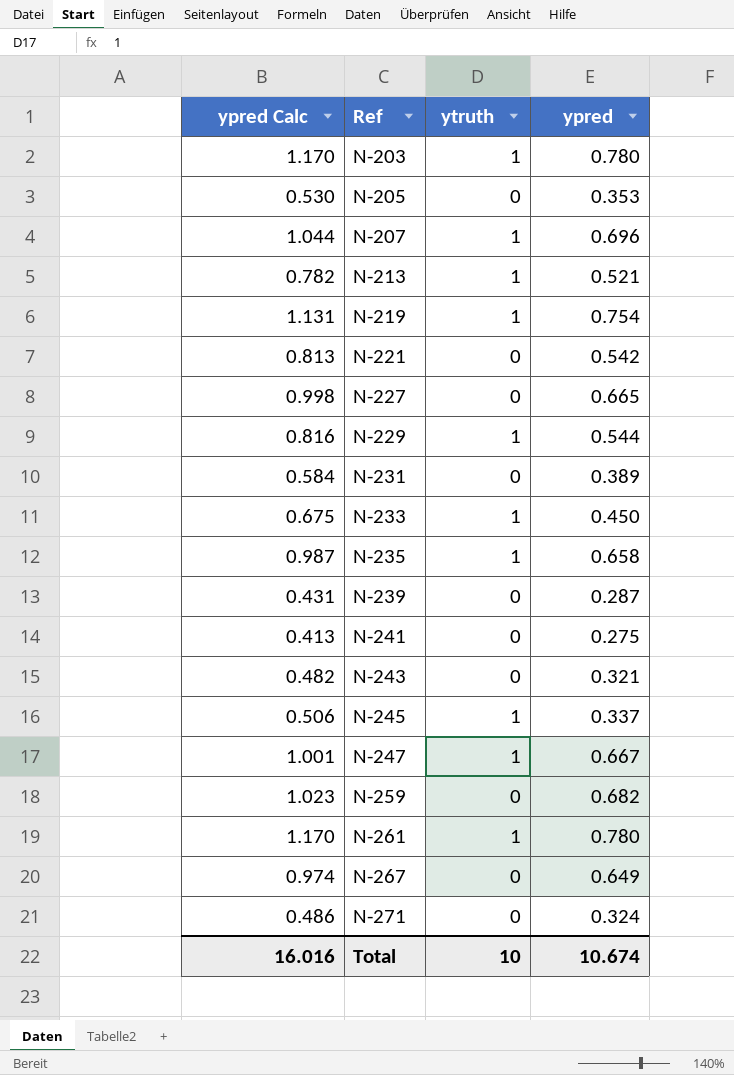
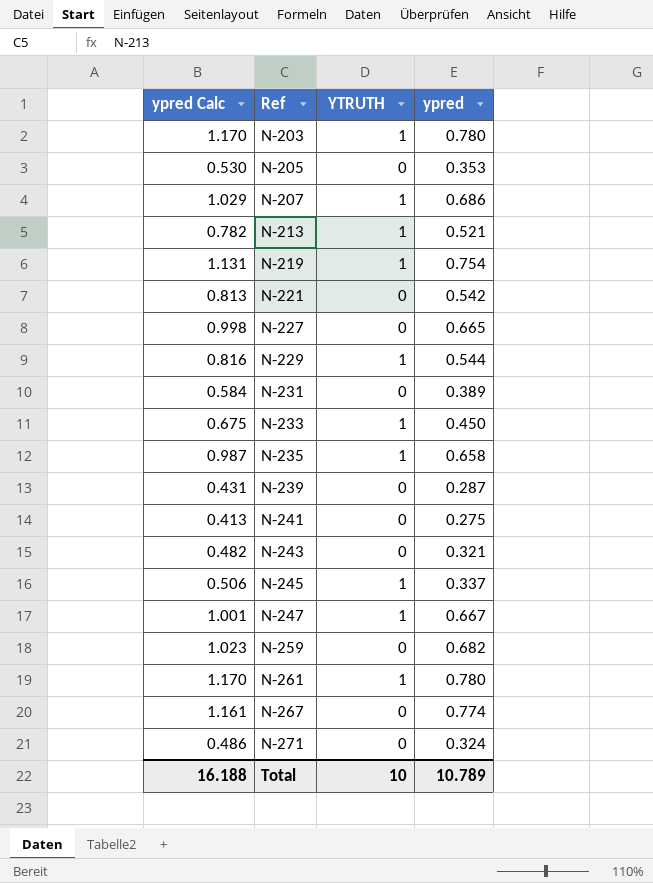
column name: ytruth -> YTRUTH
N-207 | ypred Calc: 1.044 -> 1.029
N-207 | ypred: 0.696 -> 0.686
N-267 | ypred Calc: 0.974 -> 1.161
N-267 | ypred: 0.649 -> 0.774
Total | ypred Calc: 16.016 -> 16.188
Total | ypred: 10.674 -> 10.789

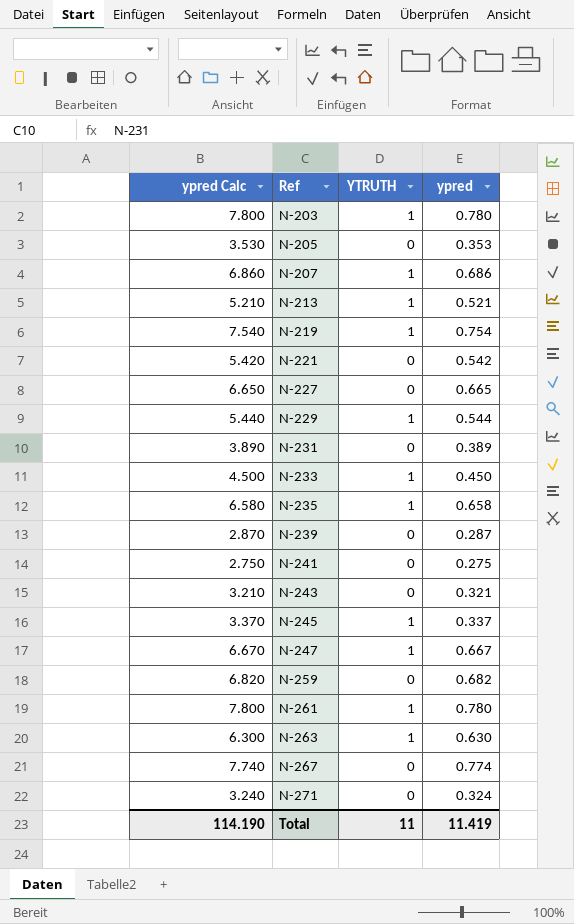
column ypred Calc | formula: [ypred] * 1.5 -> [ypred] * 10
row N-263: none -> 6.300 | 1 | 0.630
Total | ypred Calc: 16.188 -> 114.190
Total | YTRUTH: 10 -> 11
Total | ypred: 10.789 -> 11.419

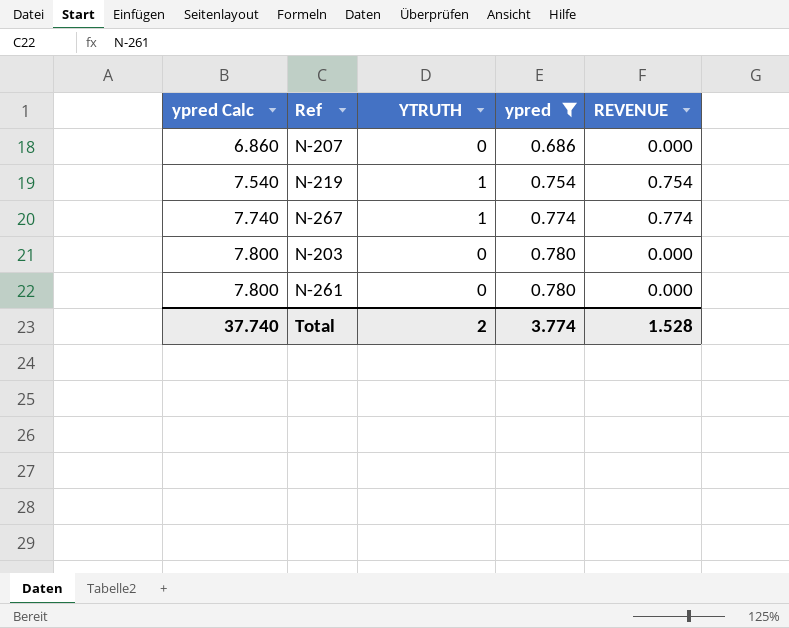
filter: none -> ypred >= 0.686
row order: Ref ascending -> ypred Calc ascending
column REVENUE | formula: none -> [YTRUTH] * [ypred]
N-207 | YTRUTH: 1 -> 0
N-267 | YTRUTH: 0 -> 1
N-203 | YTRUTH: 1 -> 0
N-261 | YTRUTH: 1 -> 0
Total | ypred Calc: 114.190 -> 37.740
Total | YTRUTH: 11 -> 2
Total | ypred: 11.419 -> 3.774

